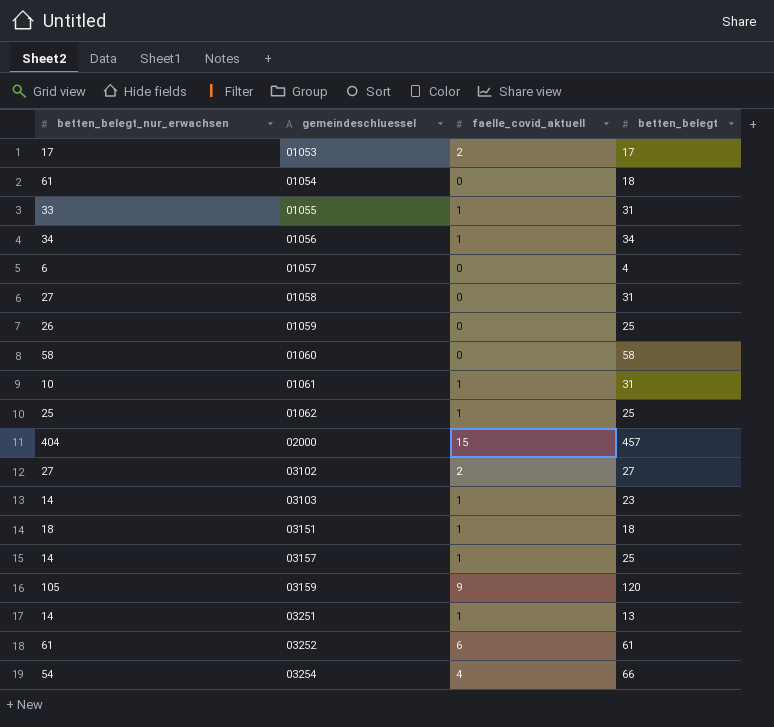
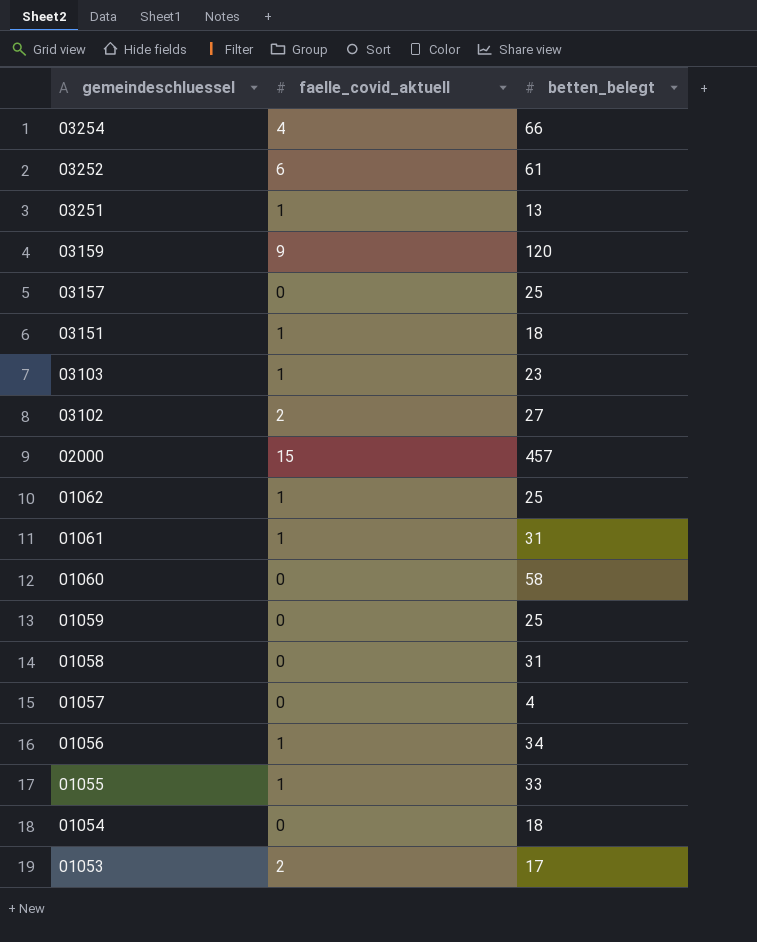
row order: gemeindeschluessel ascending -> gemeindeschluessel descending
column betten_belegt_nur_erwachsen | position: 1 -> none
03157 | faelle_covid_aktuell: 1 -> 0
01055 | betten_belegt: 31 -> 33

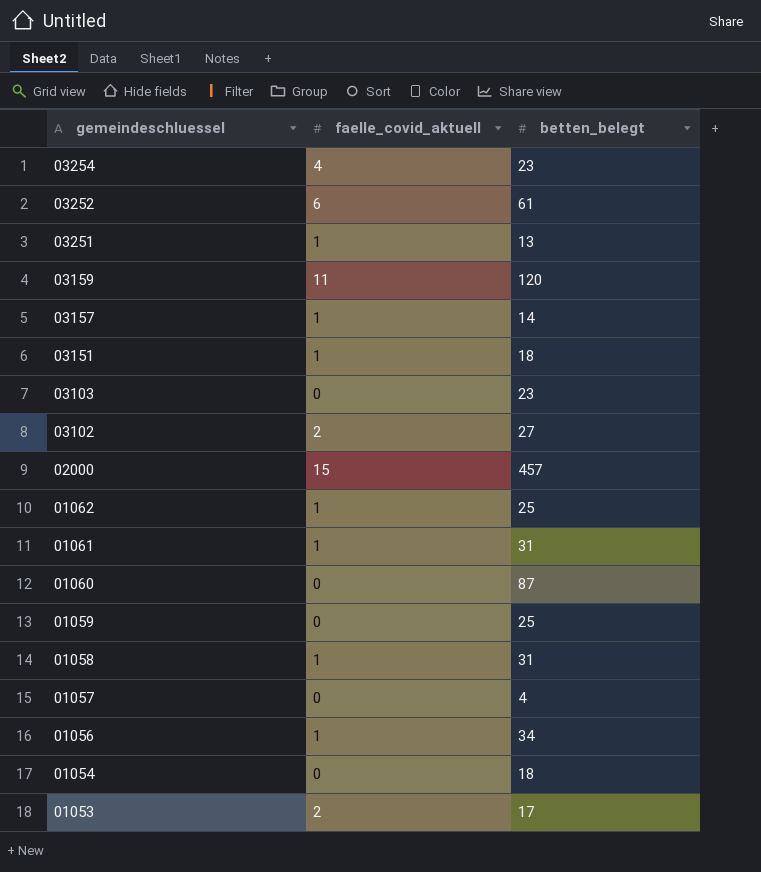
row 01055: 1 | 33 -> none
03254 | betten_belegt: 66 -> 23
03159 | faelle_covid_aktuell: 9 -> 11
03157 | faelle_covid_aktuell: 0 -> 1
03157 | betten_belegt: 25 -> 14
03103 | faelle_covid_aktuell: 1 -> 0
01060 | betten_belegt: 58 -> 87
01058 | faelle_covid_aktuell: 0 -> 1

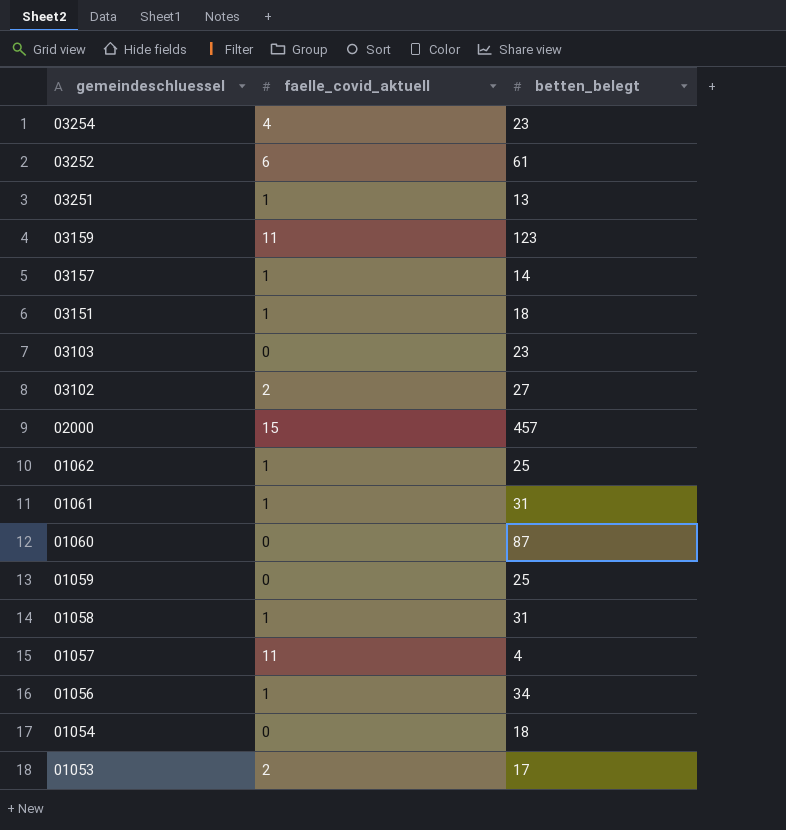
03159 | betten_belegt: 120 -> 123
01057 | faelle_covid_aktuell: 0 -> 11

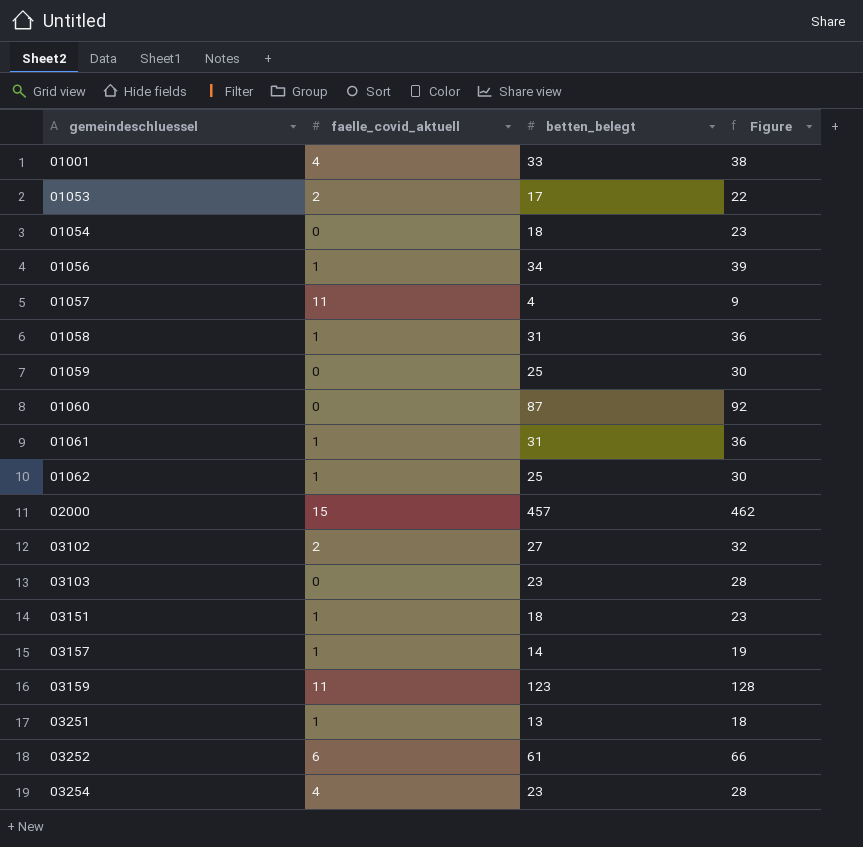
row order: gemeindeschluessel descending -> gemeindeschluessel ascending
column Figure | formula: none -> [betten_belegt] + 5
row 01001: none -> 4 | 33 | 38

